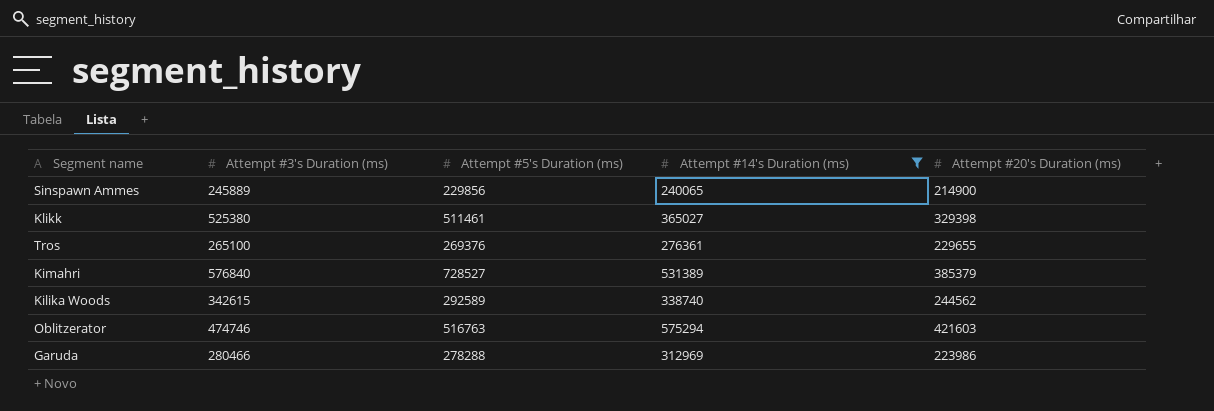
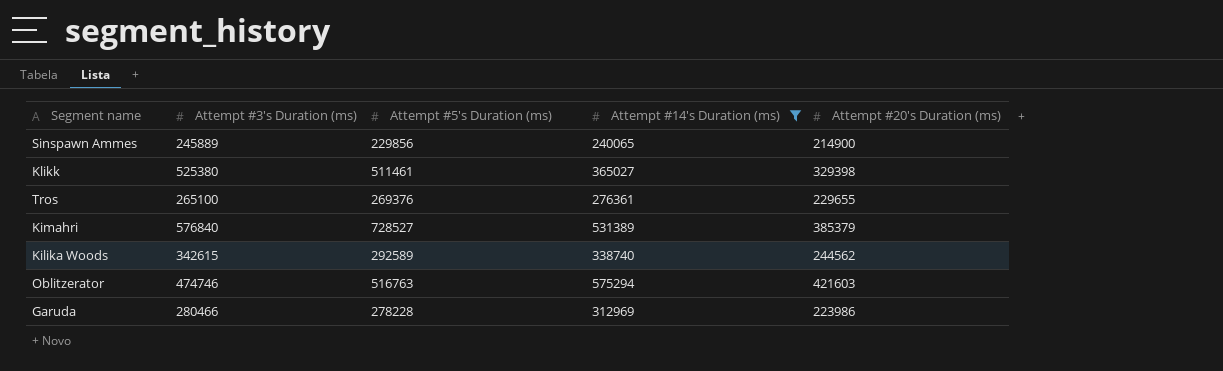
Garuda | Attempt #5's Duration (ms): 278288 -> 278228

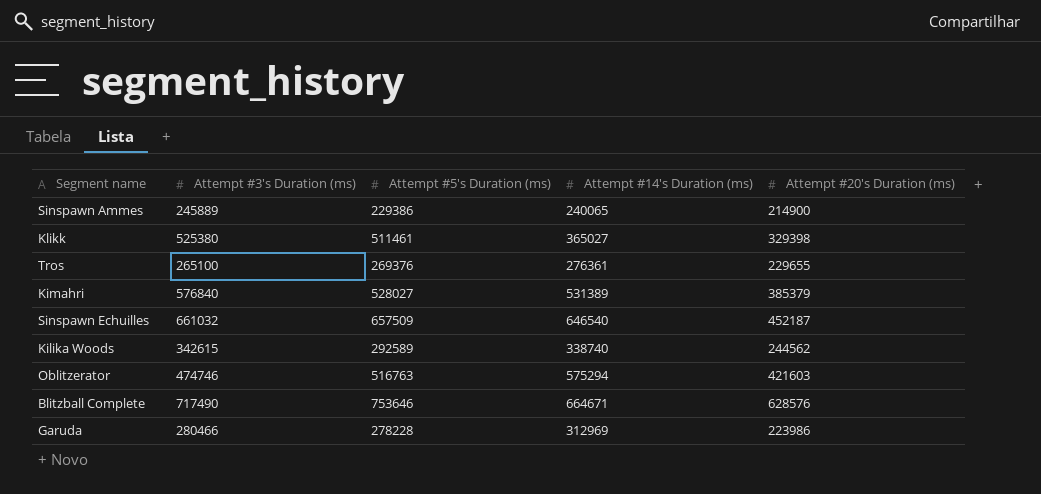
filter: Attempt #14's Duration (ms) <= 575294 -> none
Sinspawn Ammes | Attempt #5's Duration (ms): 229856 -> 229386
Kimahri | Attempt #5's Duration (ms): 728527 -> 528027

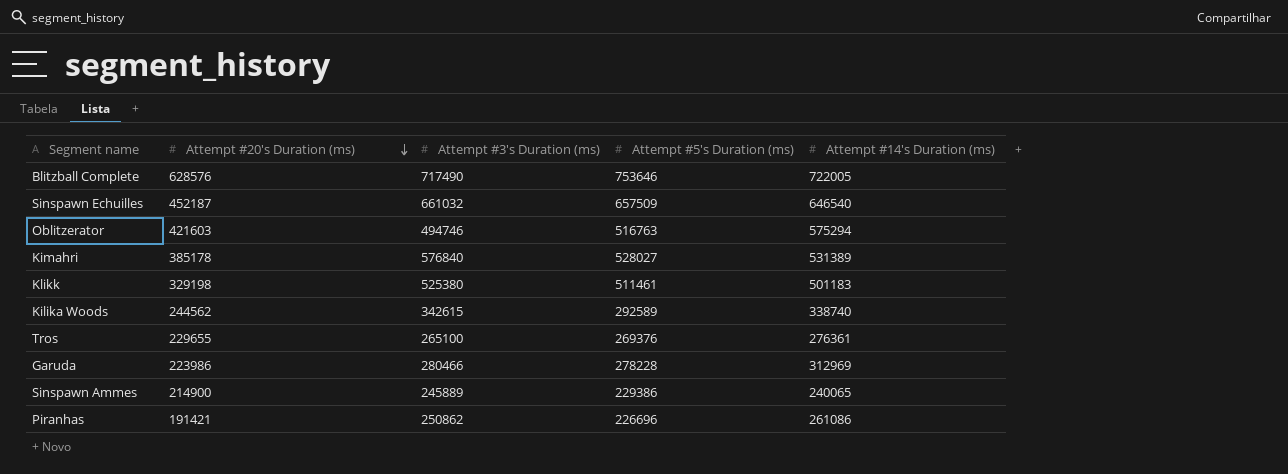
row order: none -> Attempt #20's Duration (ms) descending
column Attempt #20's Duration (ms) | position: 5 -> 2
Blitzball Complete | Attempt #14's Duration (ms): 664671 -> 722005
Oblitzerator | Attempt #3's Duration (ms): 474746 -> 494746
Kimahri | Attempt #20's Duration (ms): 385379 -> 385178
Klikk | Attempt #20's Duration (ms): 329398 -> 329198
Klikk | Attempt #14's Duration (ms): 365027 -> 501183
row Piranhas: none -> 191421 | 250862 | 226696 | 261086

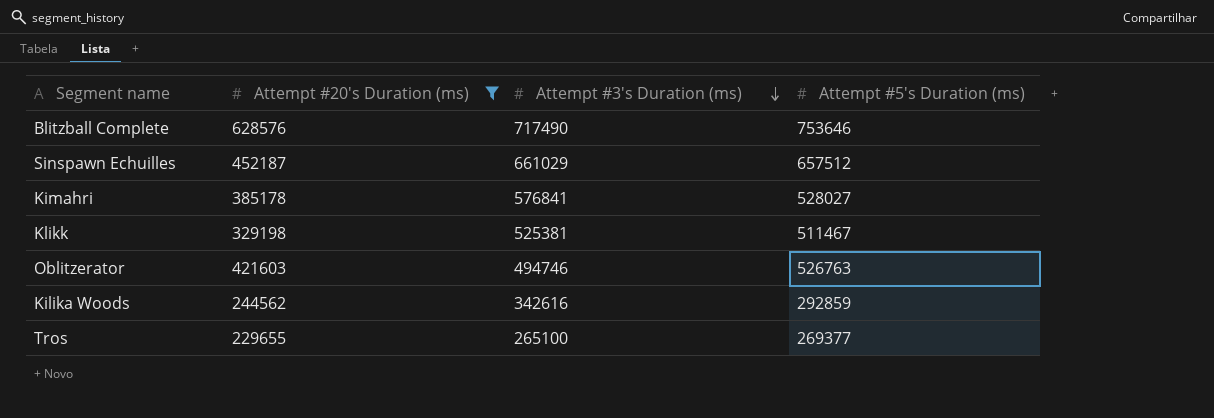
filter: none -> Attempt #20's Duration (ms) >= 229655
row order: Attempt #20's Duration (ms) descending -> Attempt #3's Duration (ms) descending
column Attempt #14's Duration (ms) | position: 5 -> none
Sinspawn Echuilles | Attempt #3's Duration (ms): 661032 -> 661029
Sinspawn Echuilles | Attempt #5's Duration (ms): 657509 -> 657512
Kimahri | Attempt #3's Duration (ms): 576840 -> 576841
Klikk | Attempt #3's Duration (ms): 525380 -> 525381
Klikk | Attempt #5's Duration (ms): 511461 -> 511467
Oblitzerator | Attempt #5's Duration (ms): 516763 -> 526763
Kilika Woods | Attempt #3's Duration (ms): 342615 -> 342616
Kilika Woods | Attempt #5's Duration (ms): 292589 -> 292859
Tros | Attempt #5's Duration (ms): 269376 -> 269377

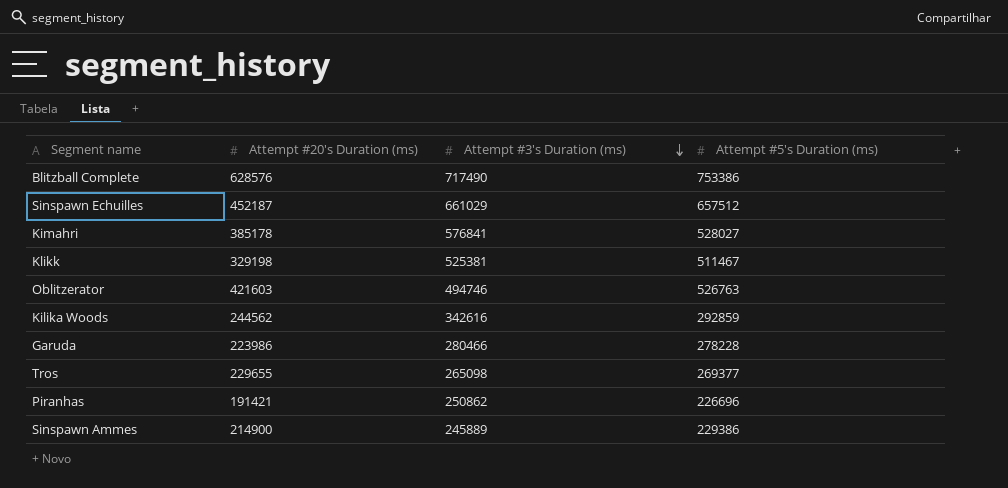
filter: Attempt #20's Duration (ms) >= 229655 -> none
Blitzball Complete | Attempt #5's Duration (ms): 753646 -> 753386
Tros | Attempt #3's Duration (ms): 265100 -> 265098

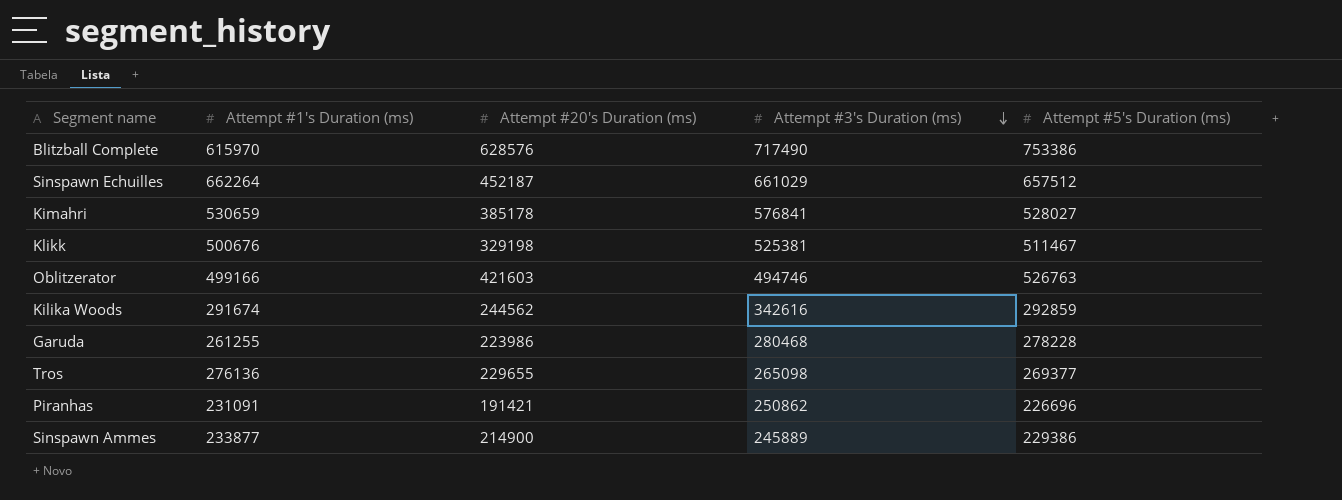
column Attempt #1's Duration (ms) | position: none -> 2
Garuda | Attempt #3's Duration (ms): 280466 -> 280468

